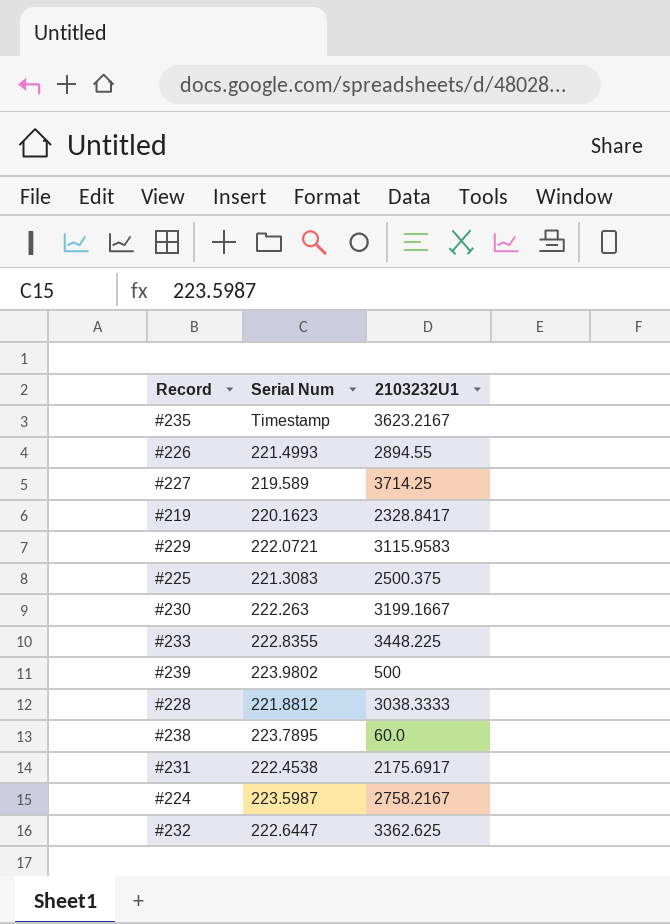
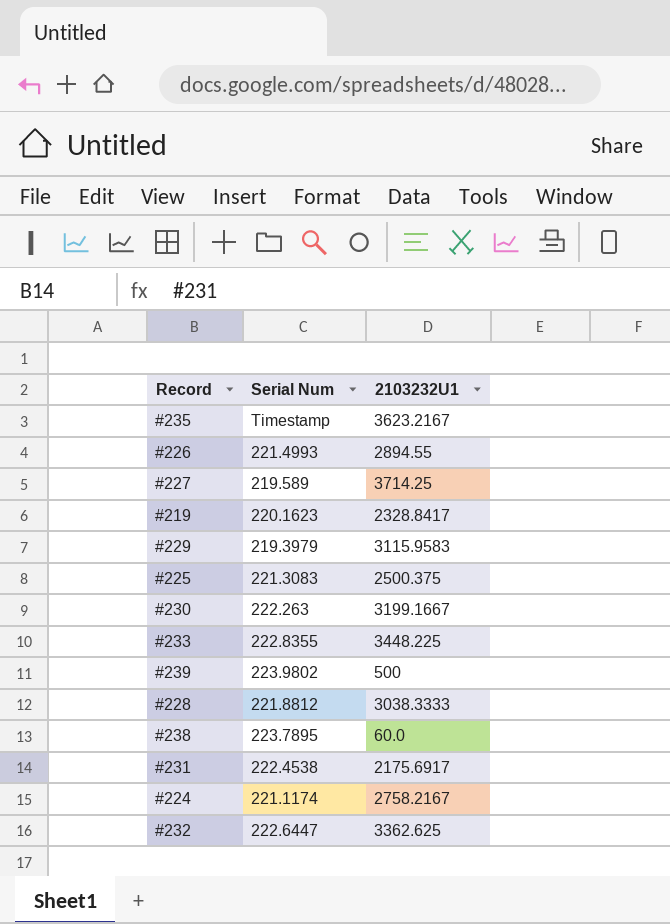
#229 | Serial Num: 222.0721 -> 219.3979
#224 | Serial Num: 223.5987 -> 221.1174

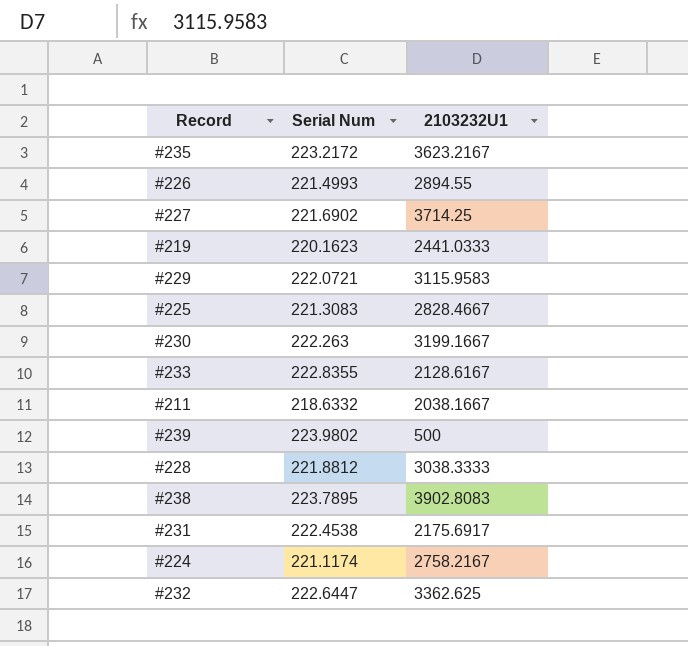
#235 | Serial Num: Timestamp -> 223.2172
#227 | Serial Num: 219.589 -> 221.6902
#219 | 2103232U1: 2328.8417 -> 2441.0333
#229 | Serial Num: 219.3979 -> 222.0721
#225 | 2103232U1: 2500.375 -> 2828.4667
#233 | 2103232U1: 3448.225 -> 2128.6167
row #211: none -> 218.6332 | 2038.1667
#238 | 2103232U1: 60.0 -> 3902.8083

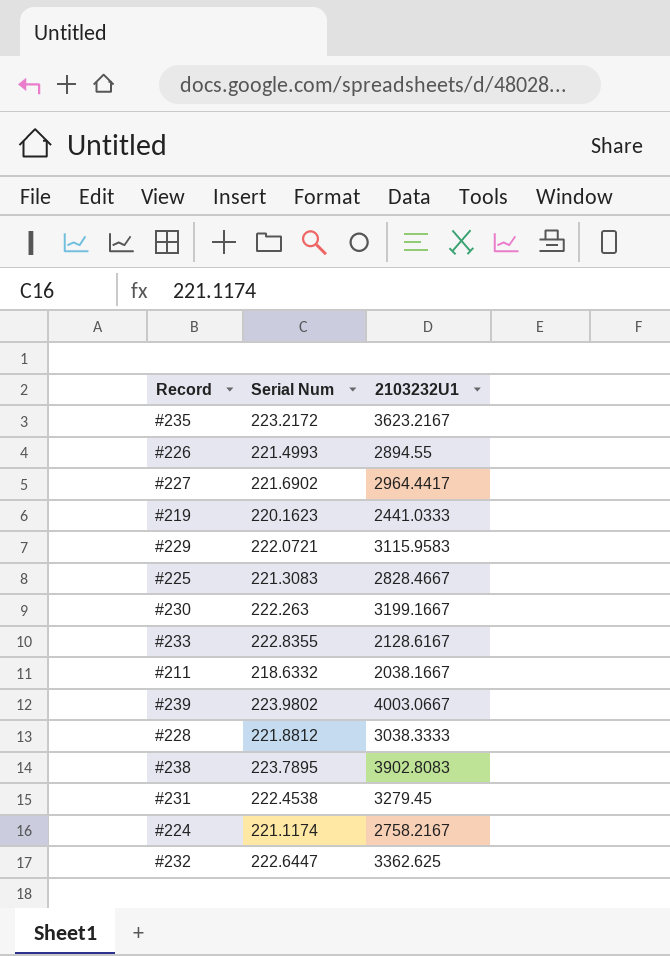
#227 | 2103232U1: 3714.25 -> 2964.4417
#239 | 2103232U1: 500 -> 4003.0667
#231 | 2103232U1: 2175.6917 -> 3279.45

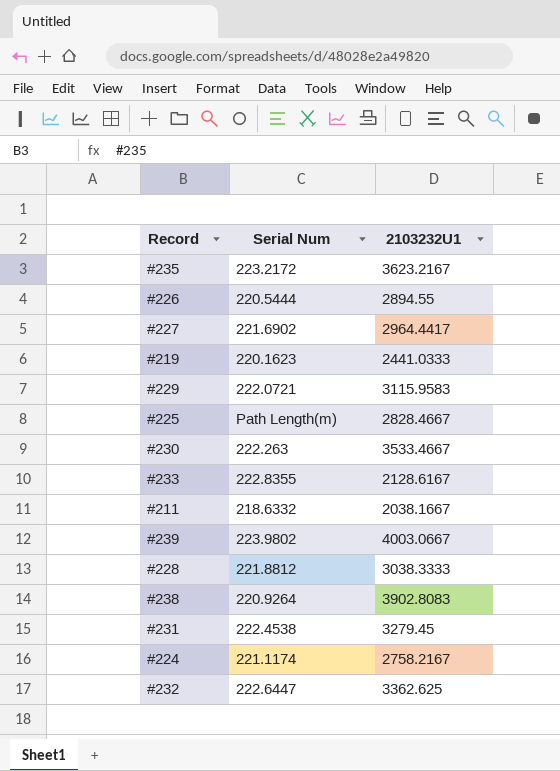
#226 | Serial Num: 221.4993 -> 220.5444
#225 | Serial Num: 221.3083 -> Path Length(m)
#230 | 2103232U1: 3199.1667 -> 3533.4667
#238 | Serial Num: 223.7895 -> 220.9264

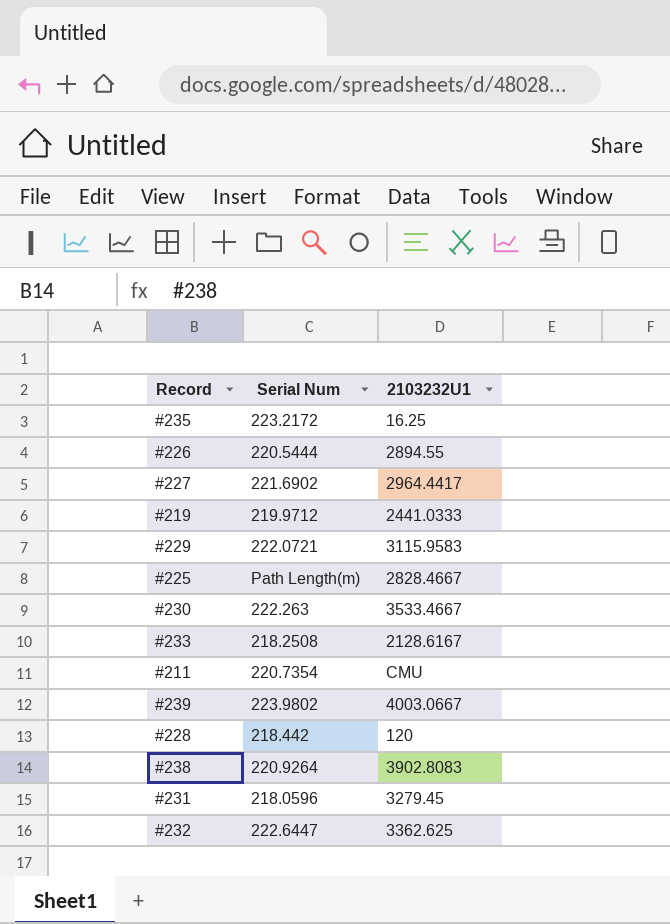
row #224: 221.1174 | 2758.2167 -> none
#235 | 2103232U1: 3623.2167 -> 16.25
#219 | Serial Num: 220.1623 -> 219.9712
#233 | Serial Num: 222.8355 -> 218.2508
#211 | Serial Num: 218.6332 -> 220.7354
#211 | 2103232U1: 2038.1667 -> CMU
#228 | Serial Num: 221.8812 -> 218.442
#228 | 2103232U1: 3038.3333 -> 120
#231 | Serial Num: 222.4538 -> 218.0596

